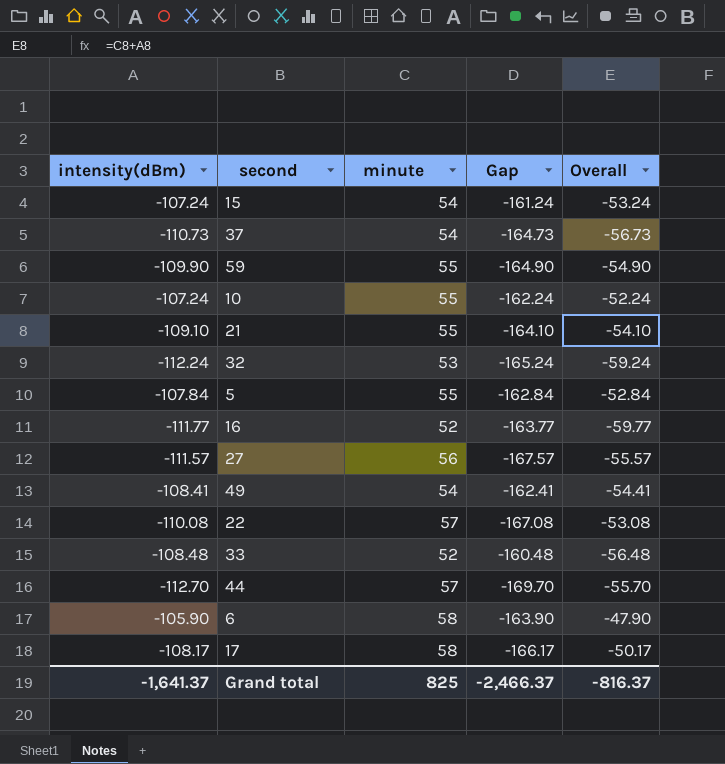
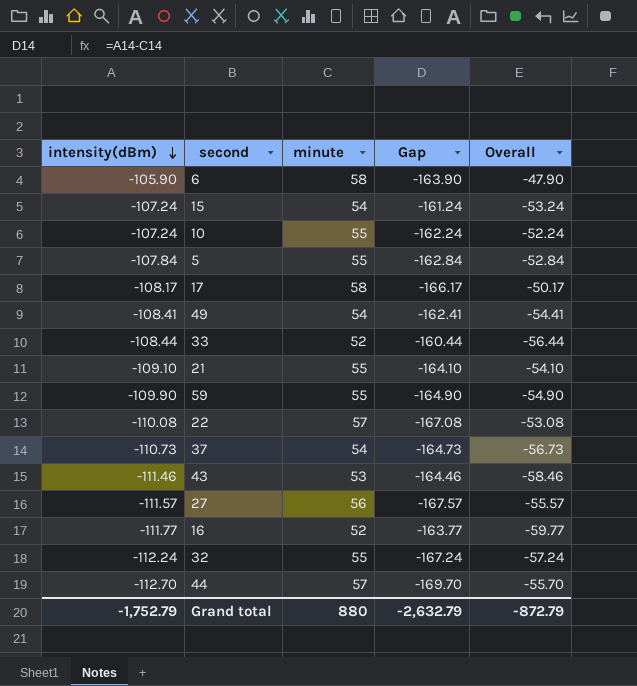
row order: none -> intensity(dBm) descending
33 | intensity(dBm): -108.48 -> -108.44
33 | Gap: -160.48 -> -160.44
33 | Overall: -56.48 -> -56.44
row 43: none -> -111.46 | 53 | -164.46 | -58.46
32 | minute: 53 -> 55
32 | Gap: -165.24 -> -167.24
32 | Overall: -59.24 -> -57.24
Grand total | intensity(dBm): -1,641.37 -> -1,752.79
Grand total | minute: 825 -> 880
Grand total | Gap: -2,466.37 -> -2,632.79
Grand total | Overall: -816.37 -> -872.79

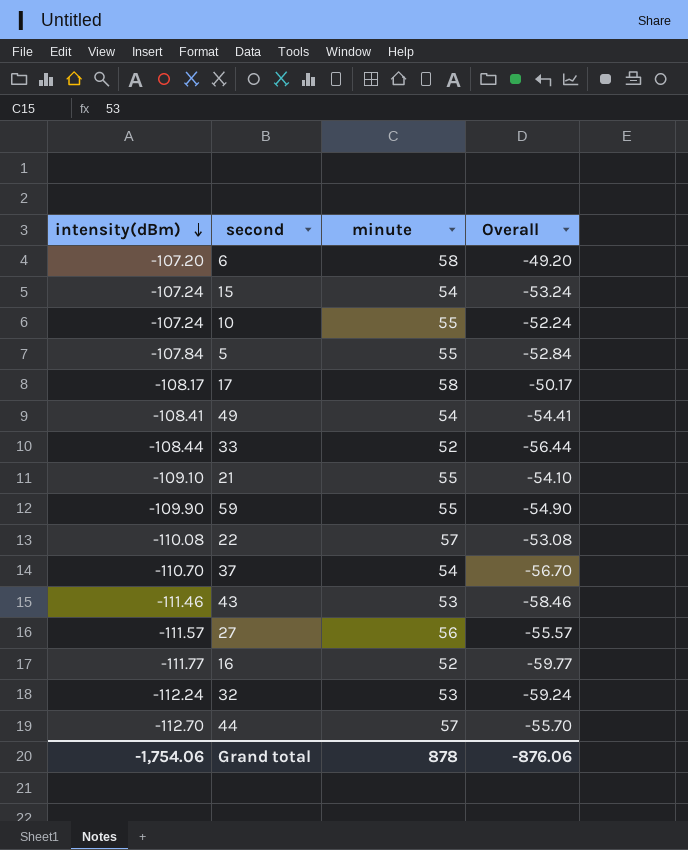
column Gap | formula: [intensity(dBm)] - [minute] -> none
6 | intensity(dBm): -105.90 -> -107.20
6 | Overall: -47.90 -> -49.20
37 | intensity(dBm): -110.73 -> -110.70
37 | Overall: -56.73 -> -56.70
32 | minute: 55 -> 53
32 | Overall: -57.24 -> -59.24
Grand total | intensity(dBm): -1,752.79 -> -1,754.06
Grand total | minute: 880 -> 878
Grand total | Overall: -872.79 -> -876.06

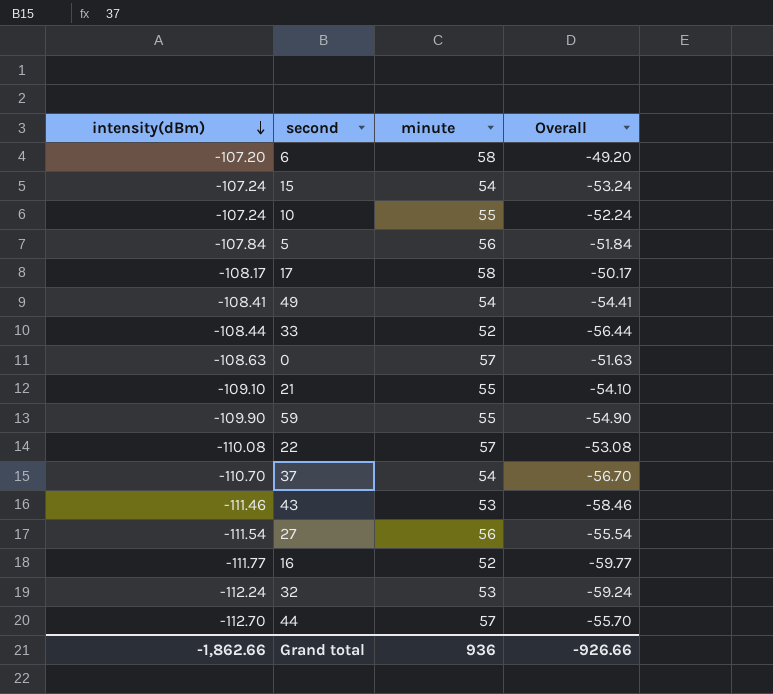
5 | minute: 55 -> 56
5 | Overall: -52.84 -> -51.84
row 0: none -> -108.63 | 57 | -51.63
27 | intensity(dBm): -111.57 -> -111.54
27 | Overall: -55.57 -> -55.54
Grand total | intensity(dBm): -1,754.06 -> -1,862.66
Grand total | minute: 878 -> 936
Grand total | Overall: -876.06 -> -926.66

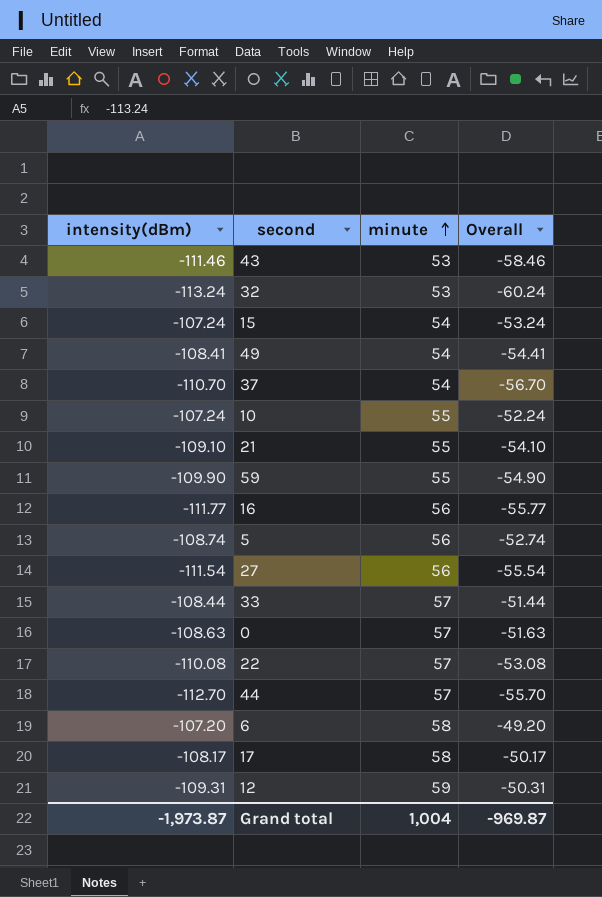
row order: intensity(dBm) descending -> minute ascending
32 | intensity(dBm): -112.24 -> -113.24
32 | Overall: -59.24 -> -60.24
16 | minute: 52 -> 56
16 | Overall: -59.77 -> -55.77
5 | intensity(dBm): -107.84 -> -108.74
5 | Overall: -51.84 -> -52.74
33 | minute: 52 -> 57
33 | Overall: -56.44 -> -51.44
row 12: none -> -109.31 | 59 | -50.31
Grand total | intensity(dBm): -1,862.66 -> -1,973.87
Grand total | minute: 936 -> 1,004
Grand total | Overall: -926.66 -> -969.87

